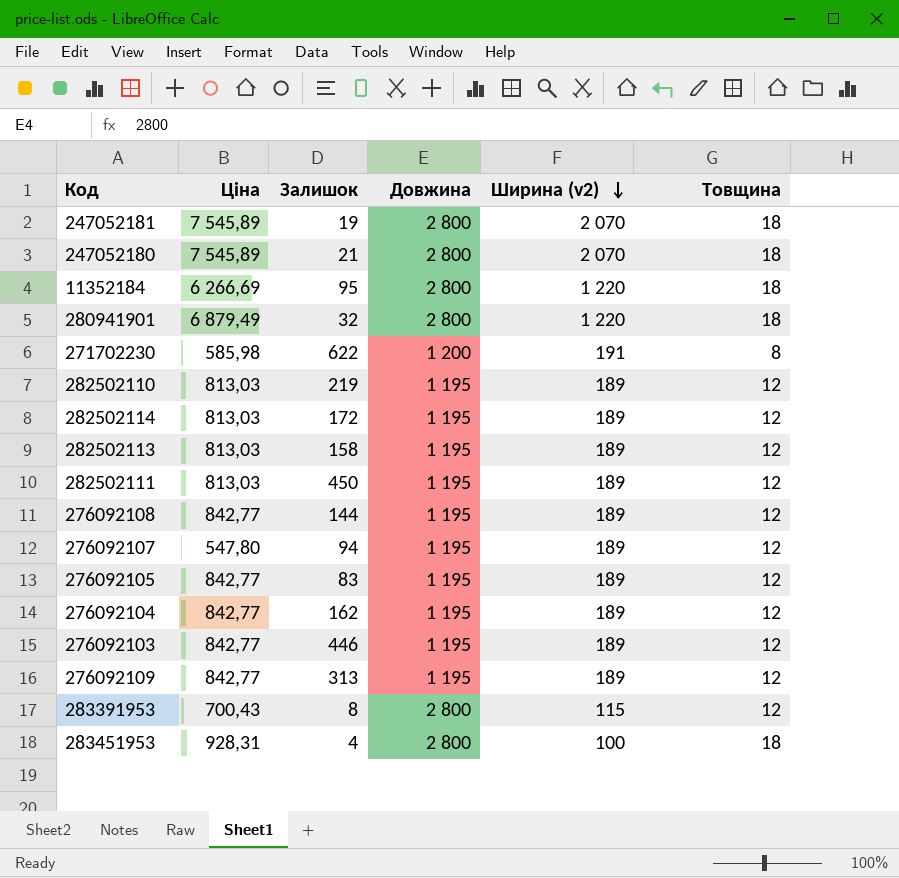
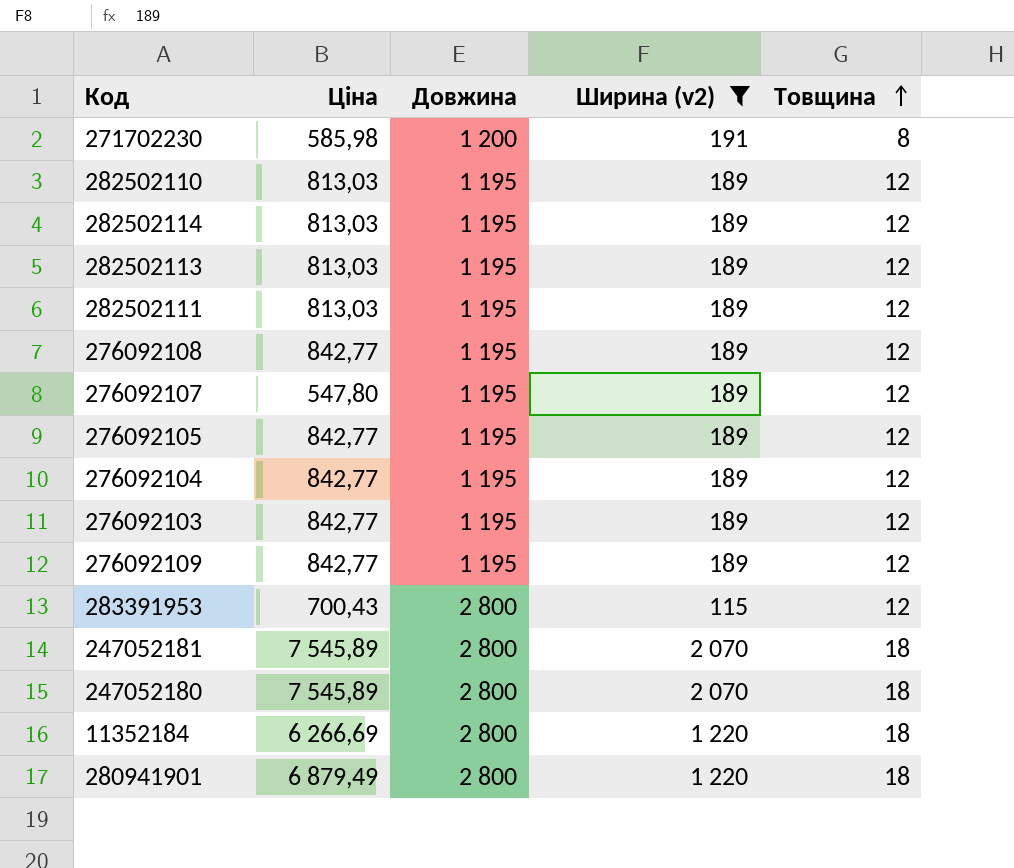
filter: none -> Ширина (v2) != 100
row order: Ширина (v2) descending -> Товщина ascending
column Залишок | position: 3 -> none

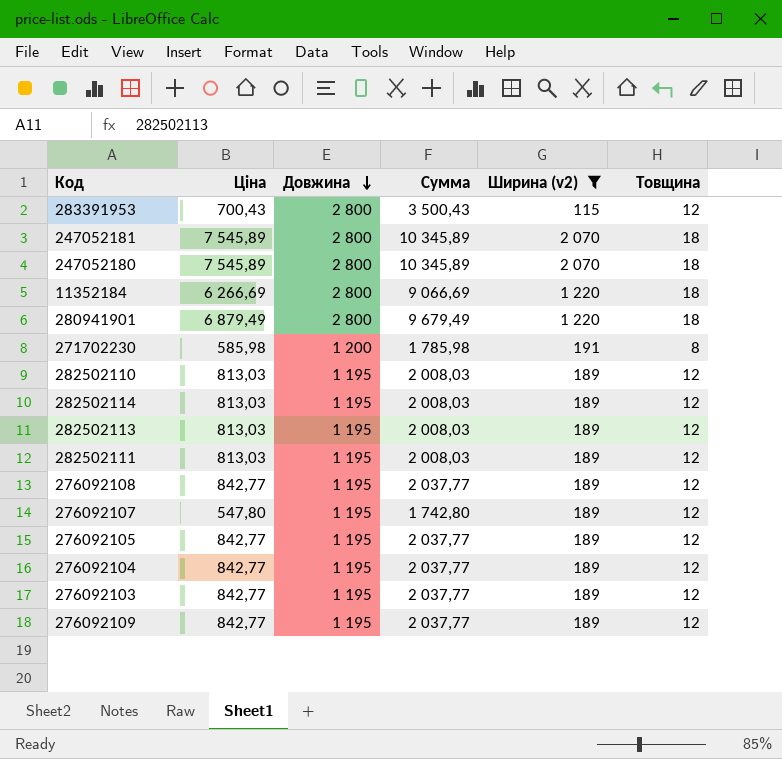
row order: Товщина ascending -> Довжина descending
column Сумма | formula: none -> [Ціна] + [Довжина]

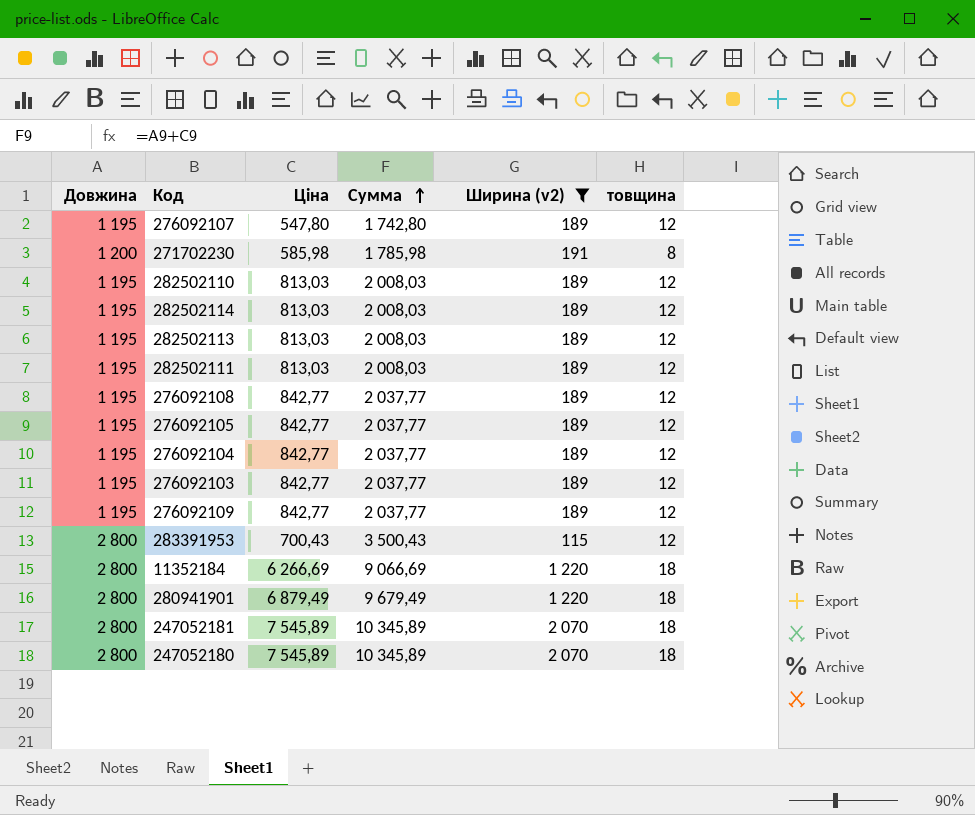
row order: Довжина descending -> Сумма ascending
column Довжина | position: 3 -> 1
column name: Товщина -> товщина

